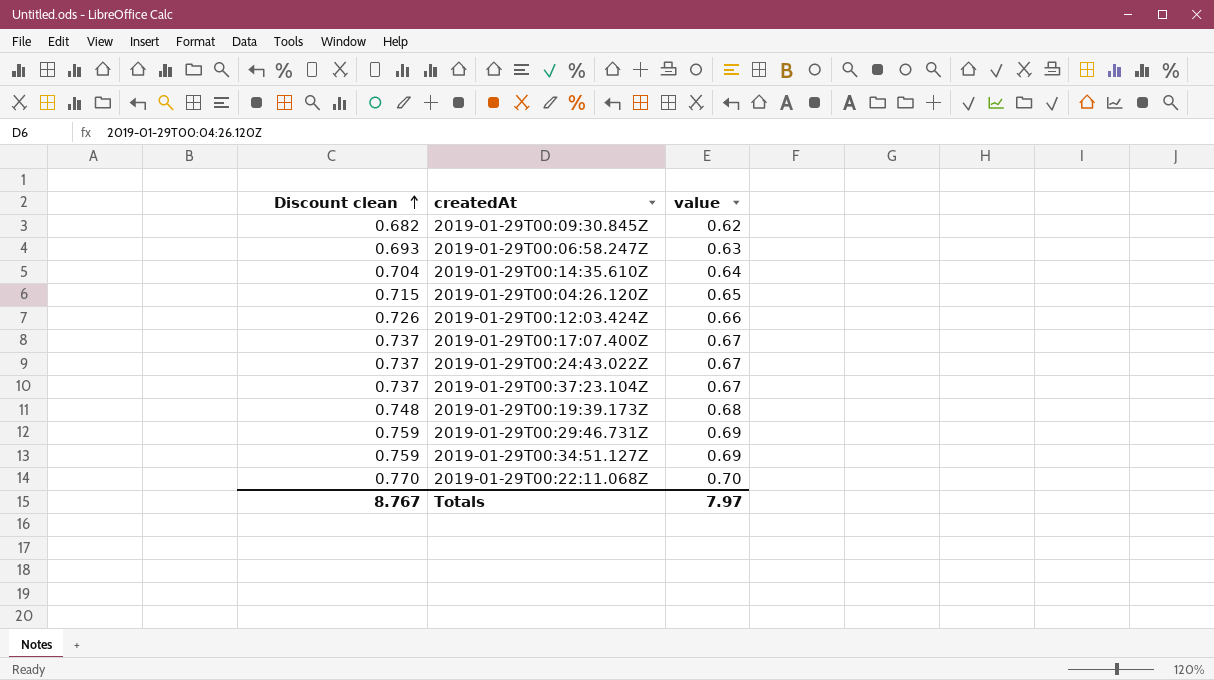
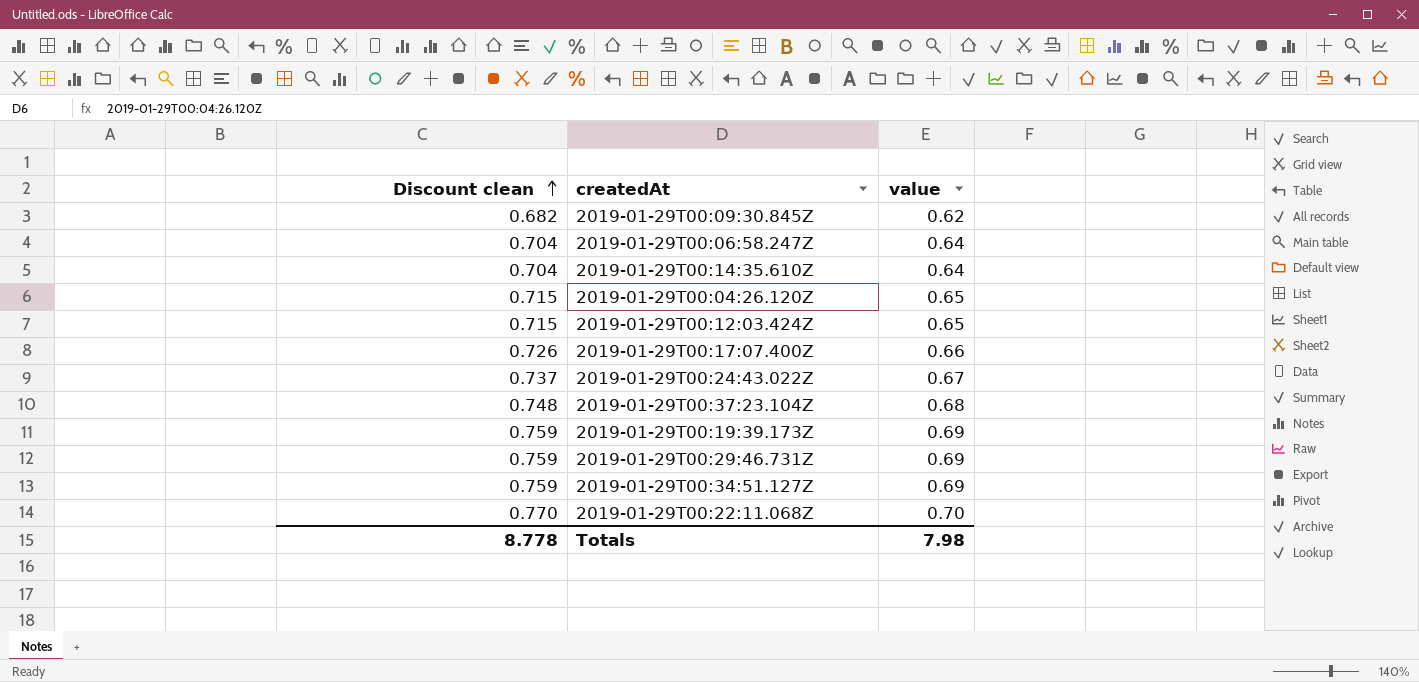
2019-01-29T00:06:58.247Z | Discount clean: 0.693 -> 0.704
2019-01-29T00:06:58.247Z | value: 0.63 -> 0.64
2019-01-29T00:12:03.424Z | Discount clean: 0.726 -> 0.715
2019-01-29T00:12:03.424Z | value: 0.66 -> 0.65
2019-01-29T00:17:07.400Z | Discount clean: 0.737 -> 0.726
2019-01-29T00:17:07.400Z | value: 0.67 -> 0.66
2019-01-29T00:37:23.104Z | Discount clean: 0.737 -> 0.748
2019-01-29T00:37:23.104Z | value: 0.67 -> 0.68
2019-01-29T00:19:39.173Z | Discount clean: 0.748 -> 0.759
2019-01-29T00:19:39.173Z | value: 0.68 -> 0.69
Totals | Discount clean: 8.767 -> 8.778
Totals | value: 7.97 -> 7.98

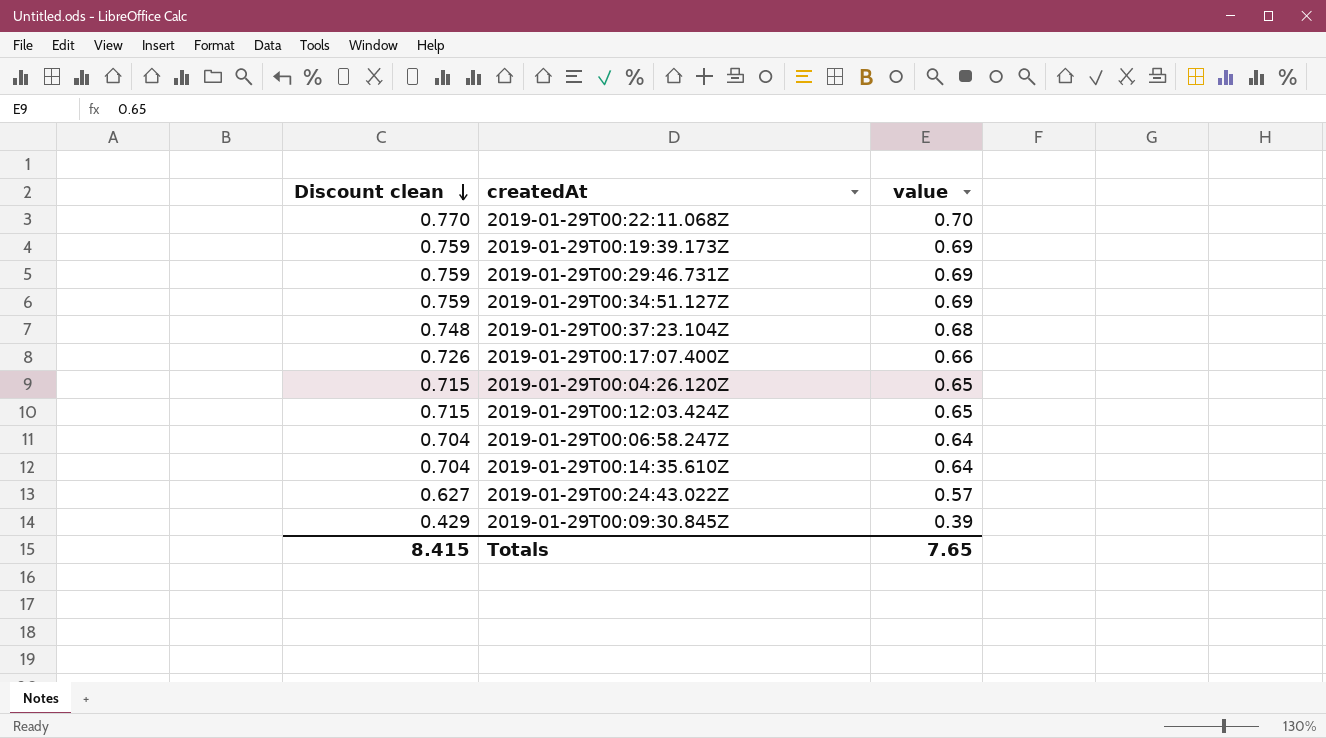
row order: Discount clean ascending -> Discount clean descending
2019-01-29T00:24:43.022Z | Discount clean: 0.737 -> 0.627
2019-01-29T00:24:43.022Z | value: 0.67 -> 0.57
2019-01-29T00:09:30.845Z | Discount clean: 0.682 -> 0.429
2019-01-29T00:09:30.845Z | value: 0.62 -> 0.39
Totals | Discount clean: 8.778 -> 8.415
Totals | value: 7.98 -> 7.65

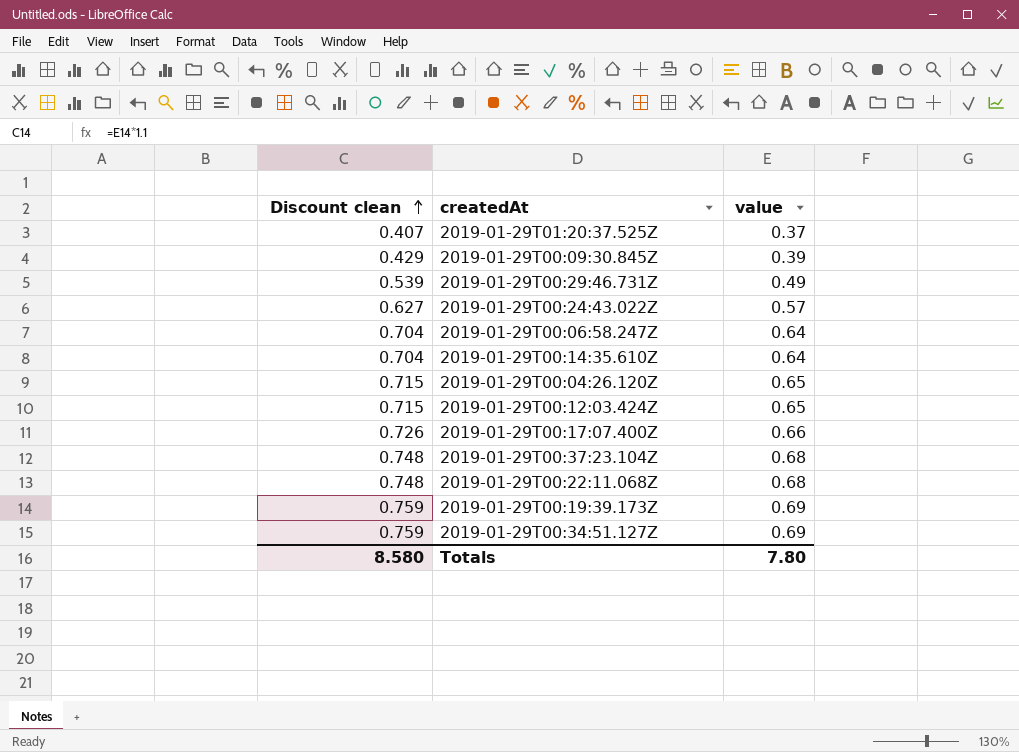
row order: Discount clean descending -> Discount clean ascending
row 2019-01-29T01:20:37.525Z: none -> 0.407 | 0.37
2019-01-29T00:29:46.731Z | Discount clean: 0.759 -> 0.539
2019-01-29T00:29:46.731Z | value: 0.69 -> 0.49
2019-01-29T00:22:11.068Z | Discount clean: 0.770 -> 0.748
2019-01-29T00:22:11.068Z | value: 0.70 -> 0.68
Totals | Discount clean: 8.415 -> 8.580
Totals | value: 7.65 -> 7.80

